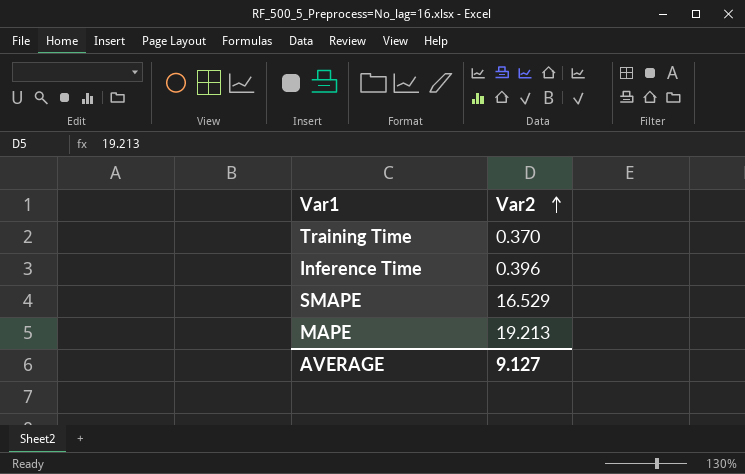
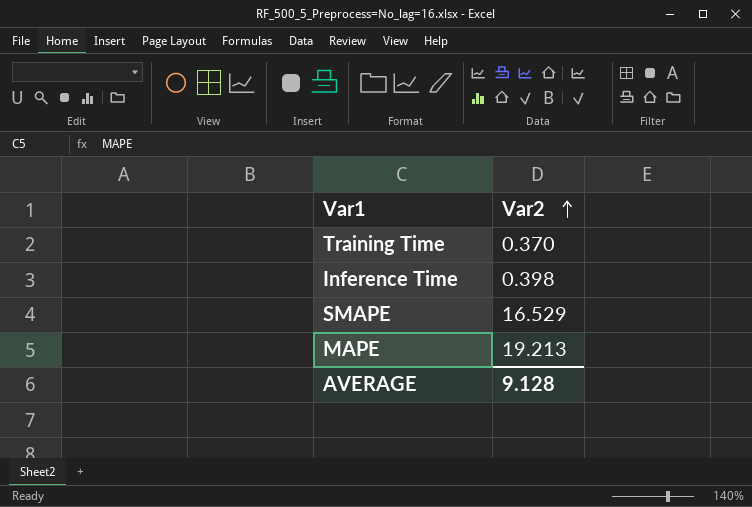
Inference Time | Var2: 0.396 -> 0.398
AVERAGE | Var2: 9.127 -> 9.128

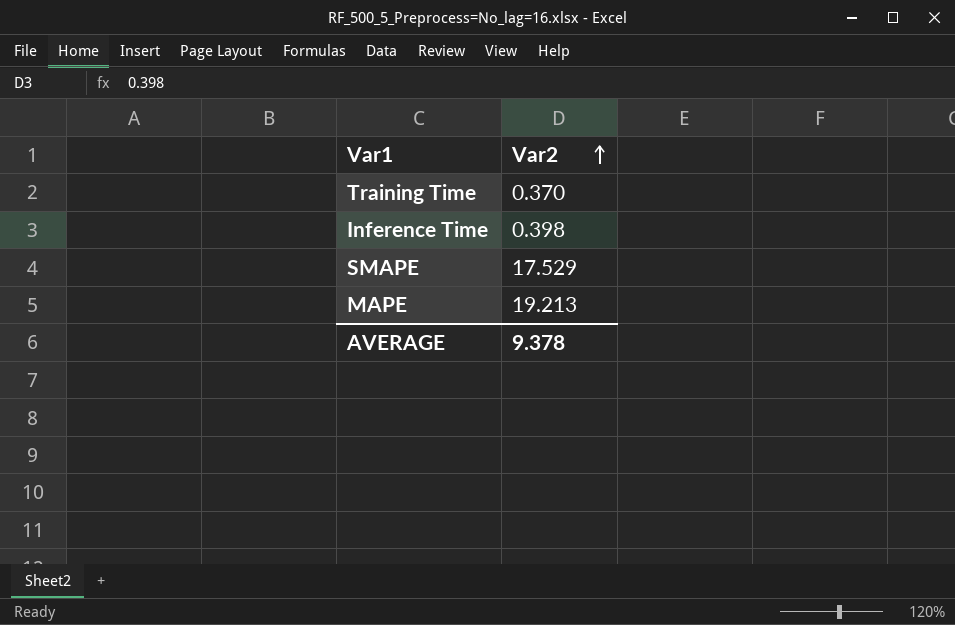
SMAPE | Var2: 16.529 -> 17.529
AVERAGE | Var2: 9.128 -> 9.378

